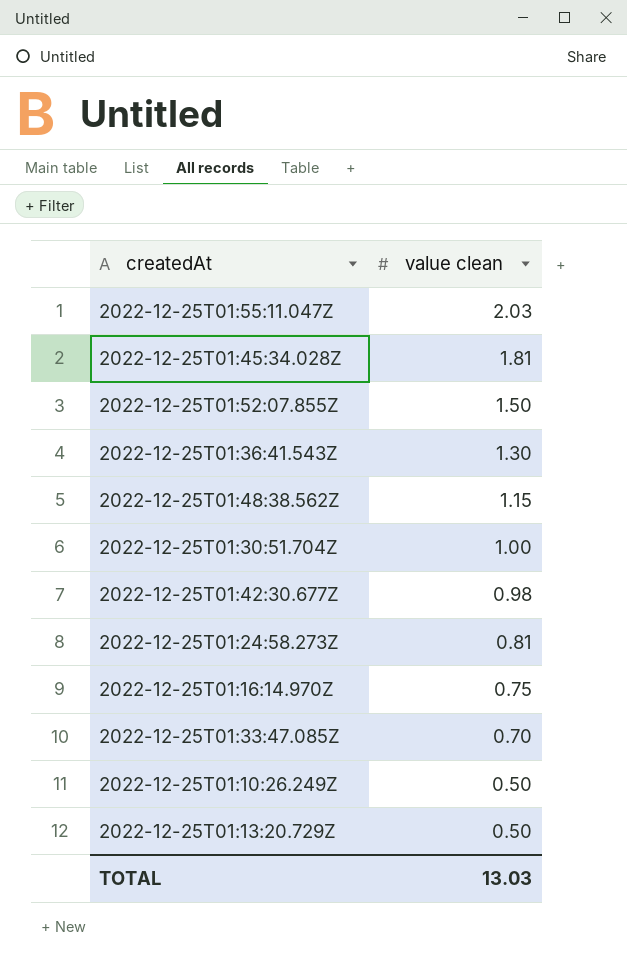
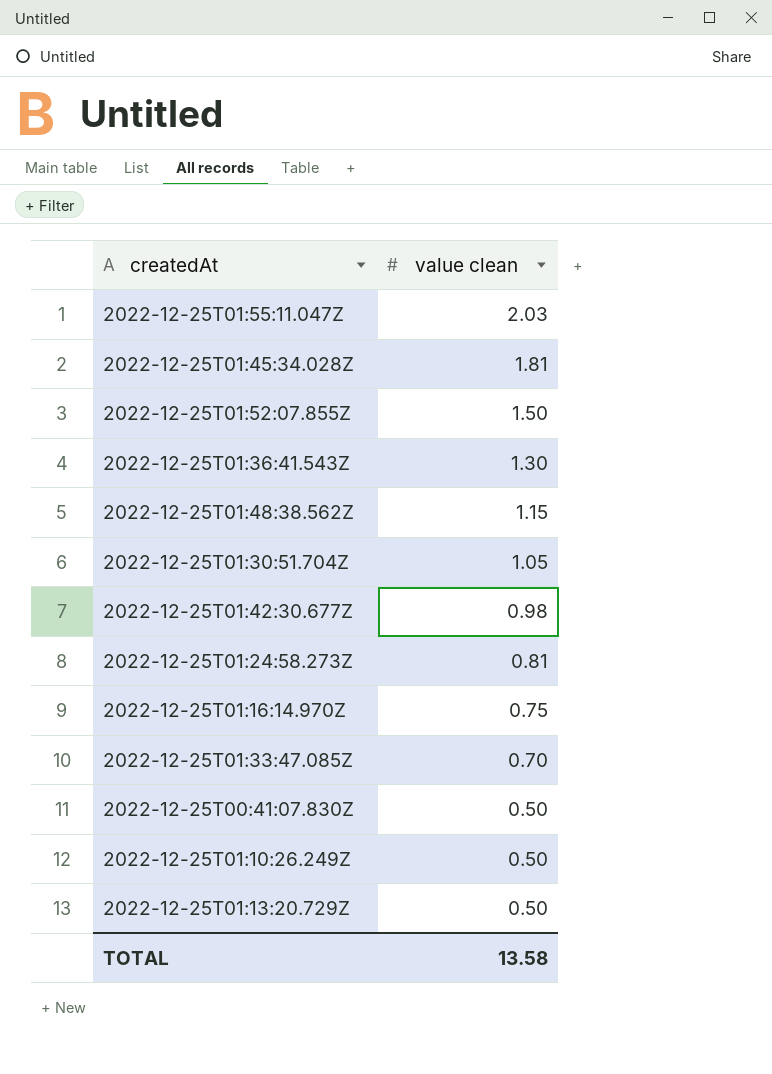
2022-12-25T01:30:51.704Z | value clean: 1.00 -> 1.05
row 2022-12-25T00:41:07.830Z: none -> 0.50
TOTAL | value clean: 13.03 -> 13.58

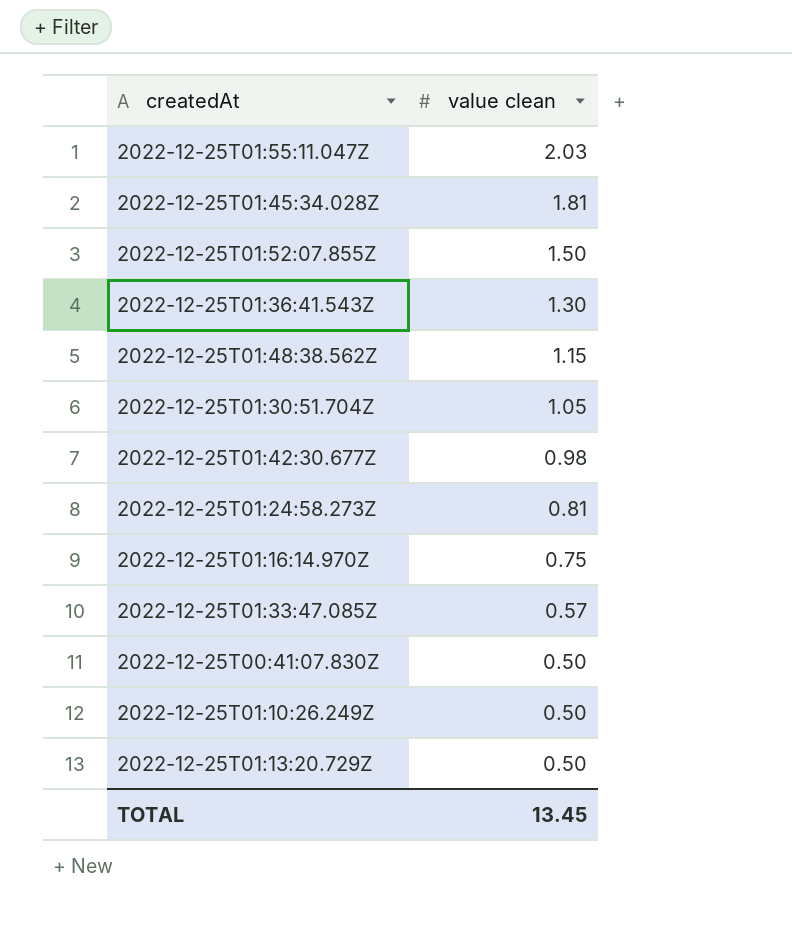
2022-12-25T01:33:47.085Z | value clean: 0.70 -> 0.57
TOTAL | value clean: 13.58 -> 13.45

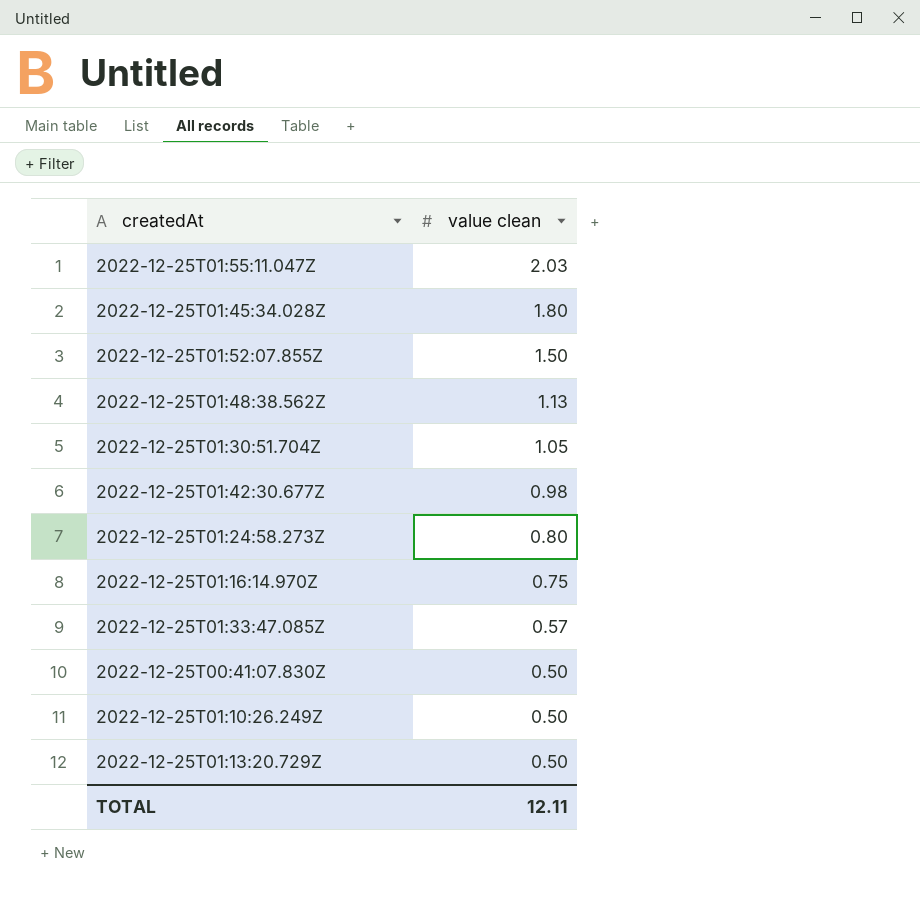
row 2022-12-25T01:36:41.543Z: 1.30 -> none
2022-12-25T01:45:34.028Z | value clean: 1.81 -> 1.80
2022-12-25T01:48:38.562Z | value clean: 1.15 -> 1.13
2022-12-25T01:24:58.273Z | value clean: 0.81 -> 0.80
TOTAL | value clean: 13.45 -> 12.11

